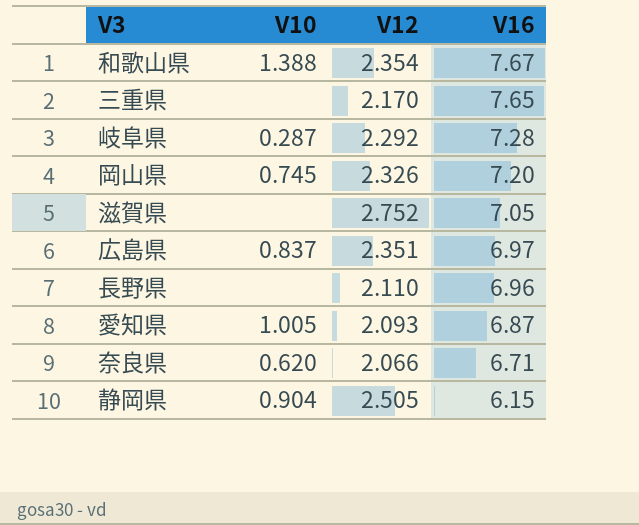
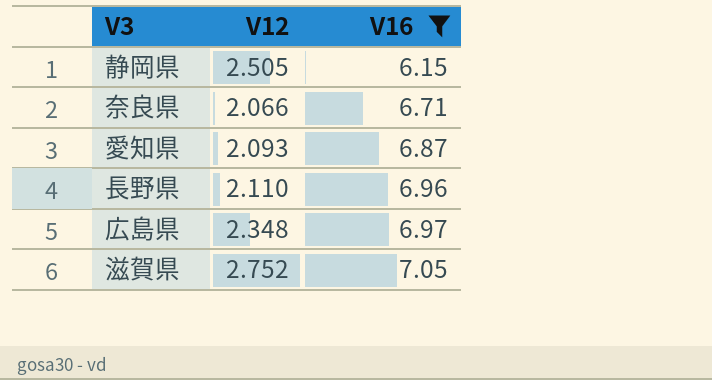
filter: none -> V16 <= 7.05
row order: V16 descending -> V16 ascending
column V10 | position: 2 -> none
広島県 | V12: 2.351 -> 2.348

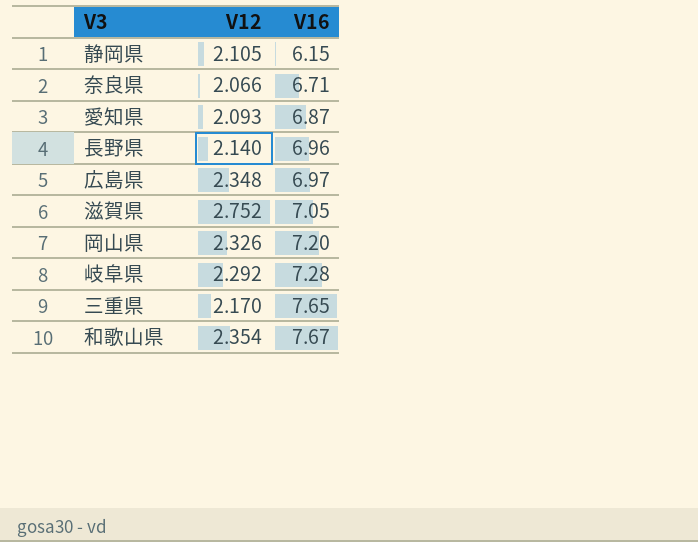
filter: V16 <= 7.05 -> none
静岡県 | V12: 2.505 -> 2.105
長野県 | V12: 2.110 -> 2.140

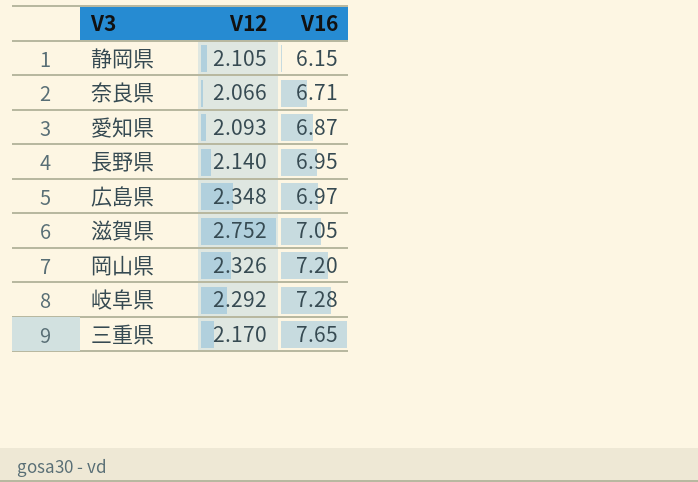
row 和歌山県: 2.354 | 7.67 -> none
長野県 | V16: 6.96 -> 6.95

